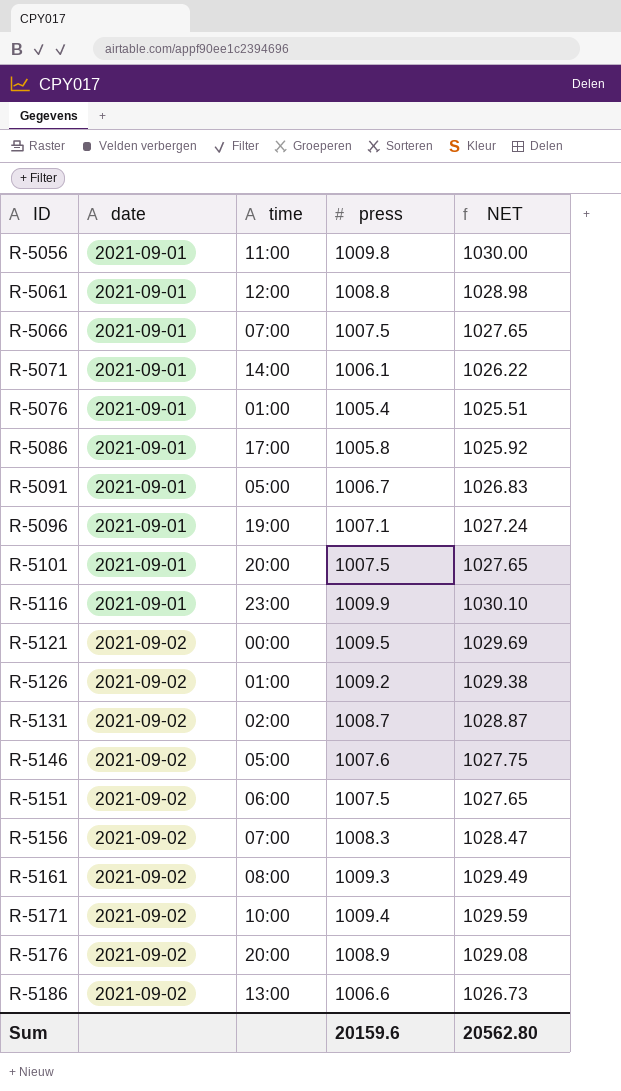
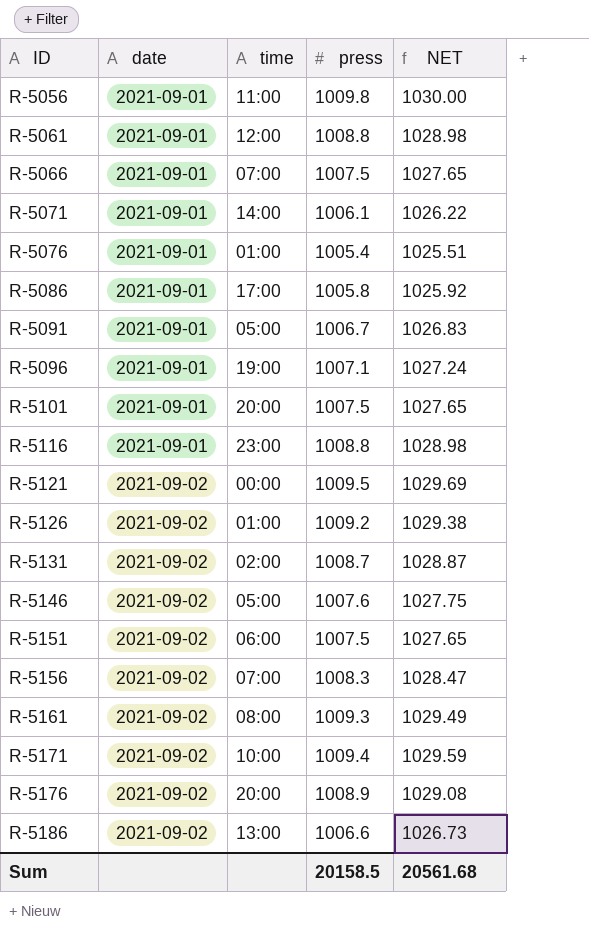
R-5116 | press: 1009.9 -> 1008.8
R-5116 | NET: 1030.10 -> 1028.98
Sum | press: 20159.6 -> 20158.5
Sum | NET: 20562.80 -> 20561.68

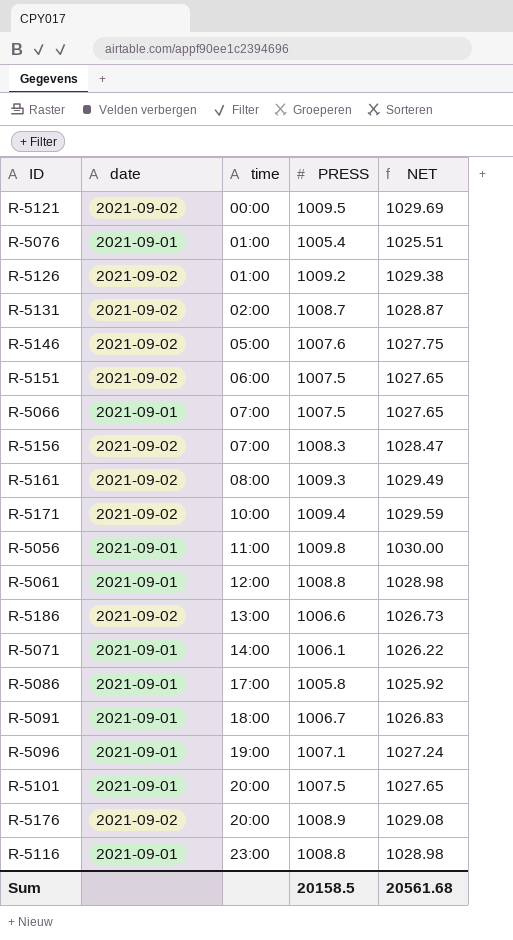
row order: ID ascending -> time ascending
column name: press -> PRESS
R-5091 | time: 05:00 -> 18:00

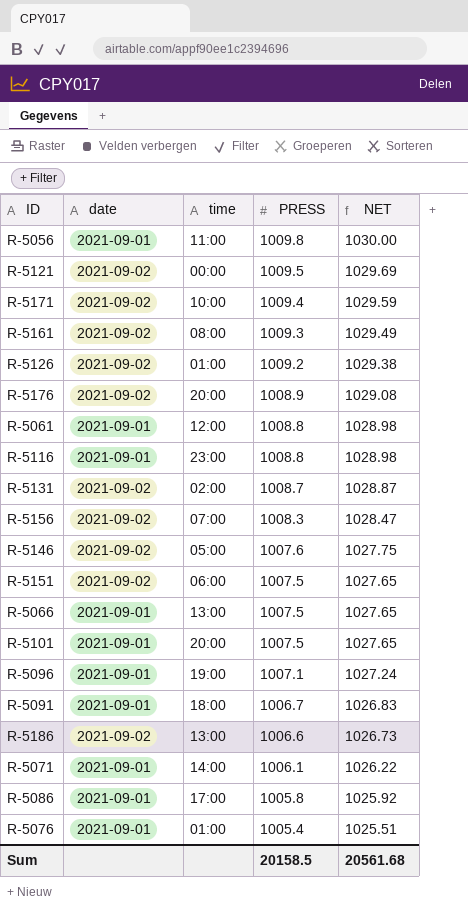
row order: time ascending -> PRESS descending
R-5066 | time: 07:00 -> 13:00

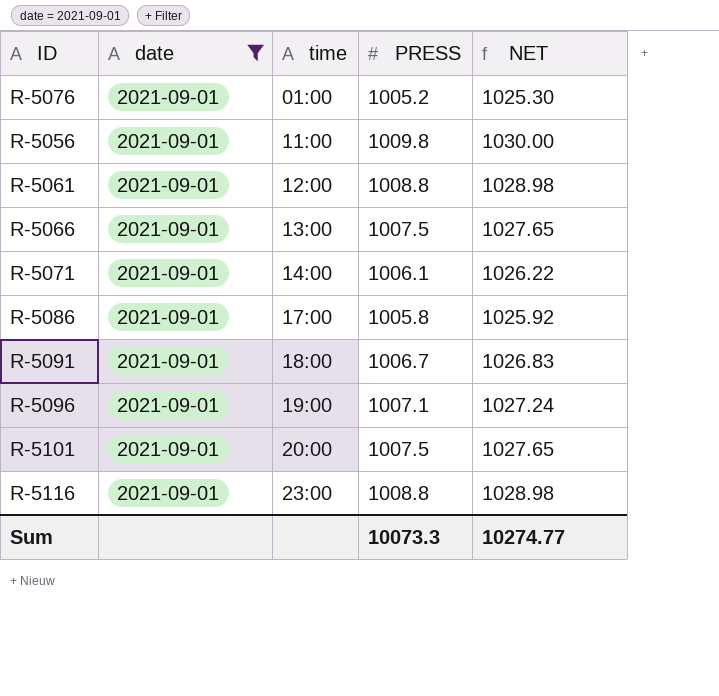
filter: none -> date = 2021-09-01
row order: PRESS descending -> time ascending
R-5076 | PRESS: 1005.4 -> 1005.2
R-5076 | NET: 1025.51 -> 1025.30
Sum | PRESS: 20158.5 -> 10073.3
Sum | NET: 20561.68 -> 10274.77

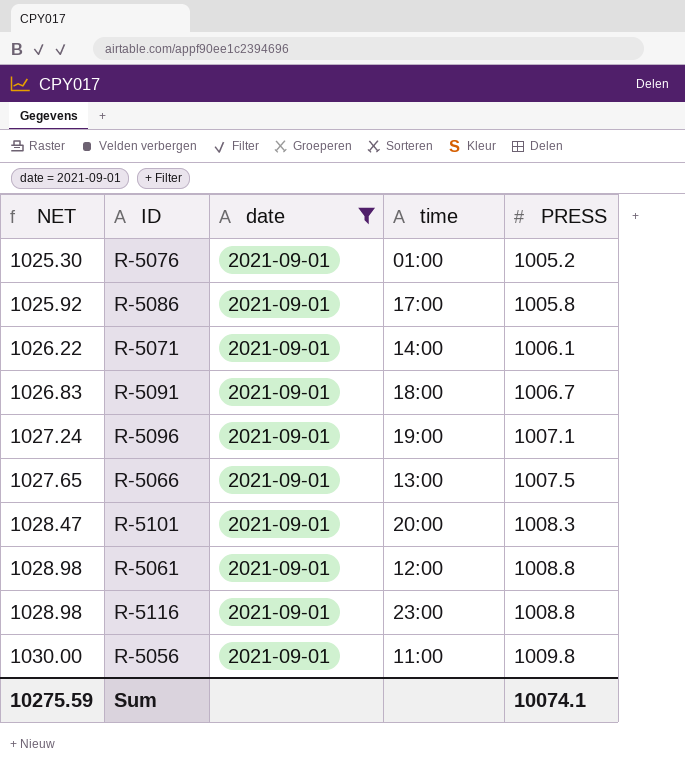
row order: time ascending -> NET ascending
column NET | position: 5 -> 1
R-5101 | NET: 1027.65 -> 1028.47
R-5101 | PRESS: 1007.5 -> 1008.3
Sum | NET: 10274.77 -> 10275.59
Sum | PRESS: 10073.3 -> 10074.1

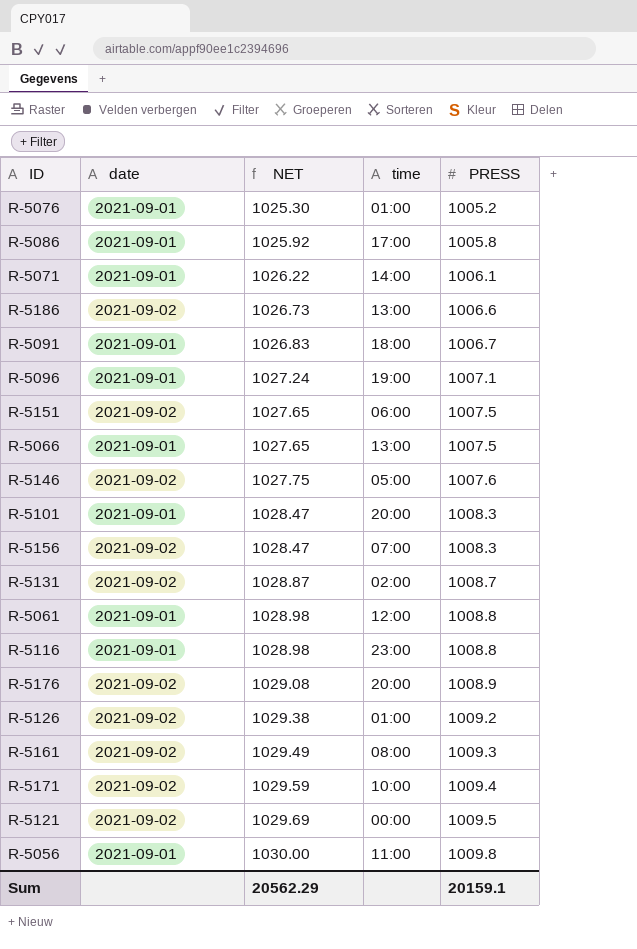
filter: date = 2021-09-01 -> none
column NET | position: 1 -> 3
Sum | NET: 10275.59 -> 20562.29
Sum | PRESS: 10074.1 -> 20159.1

